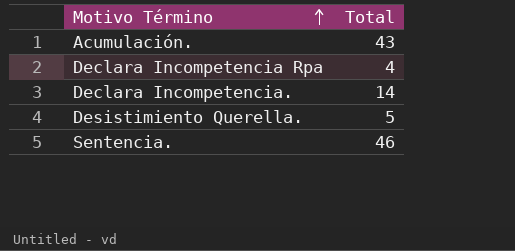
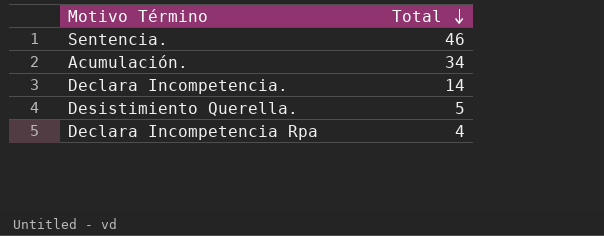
row order: Motivo Término ascending -> Total descending
Acumulación. | Total: 43 -> 34

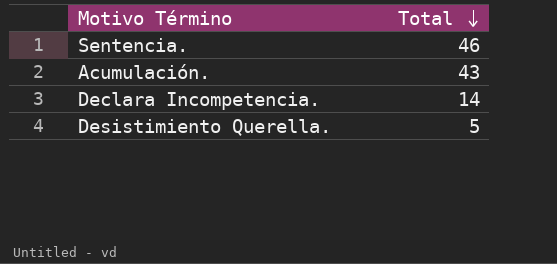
row Declara Incompetencia Rpa: 4 -> none
Acumulación. | Total: 34 -> 43

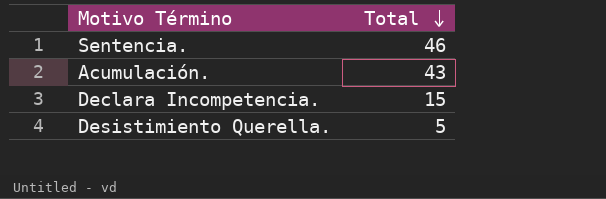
Declara Incompetencia. | Total: 14 -> 15

